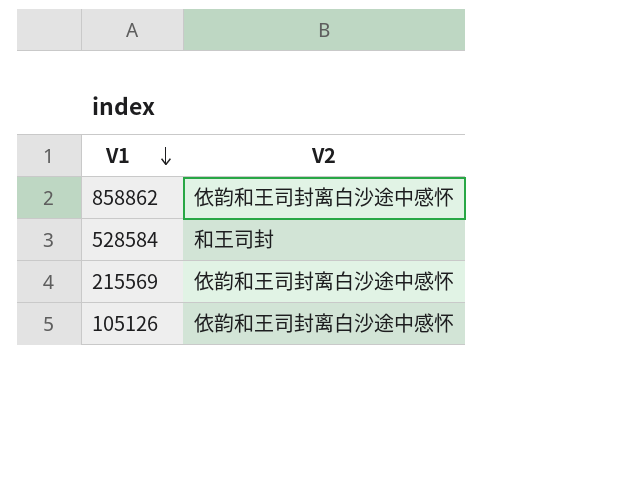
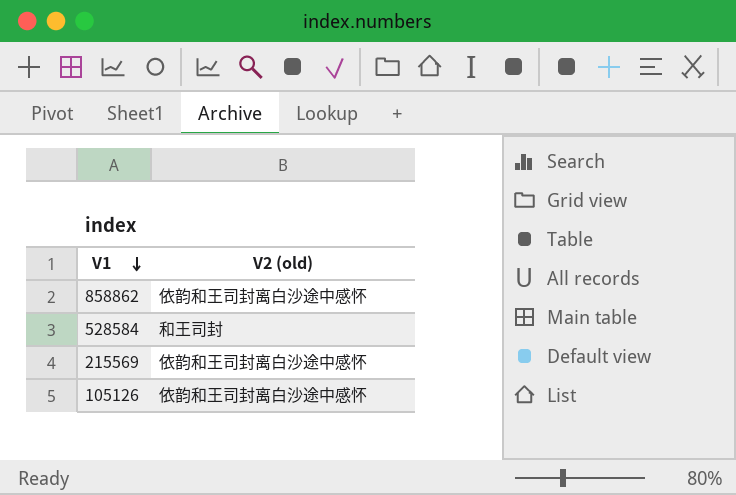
column name: V2 -> V2 (old)

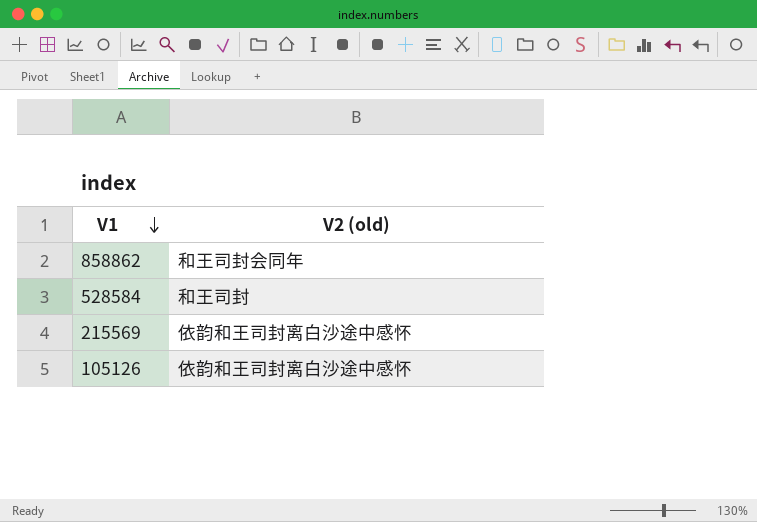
858862 | V2 (old): 依韵和王司封离白沙途中感怀 -> 和王司封会同年

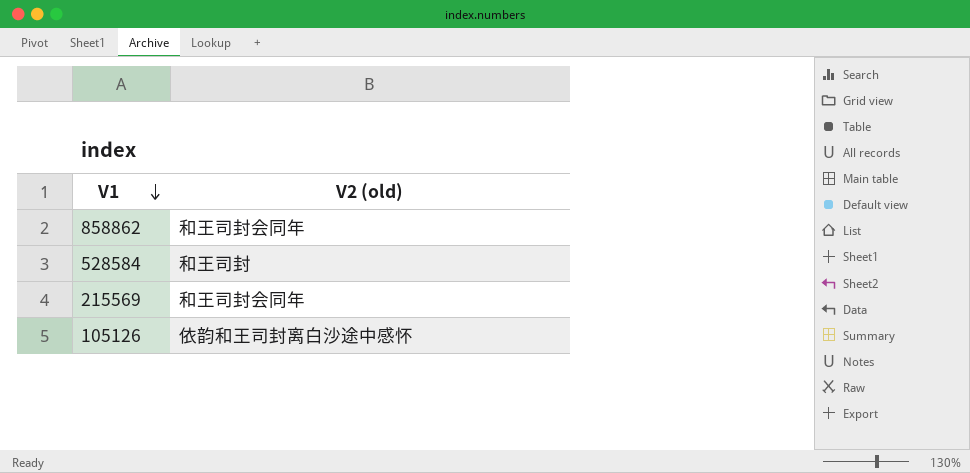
215569 | V2 (old): 依韵和王司封离白沙途中感怀 -> 和王司封会同年

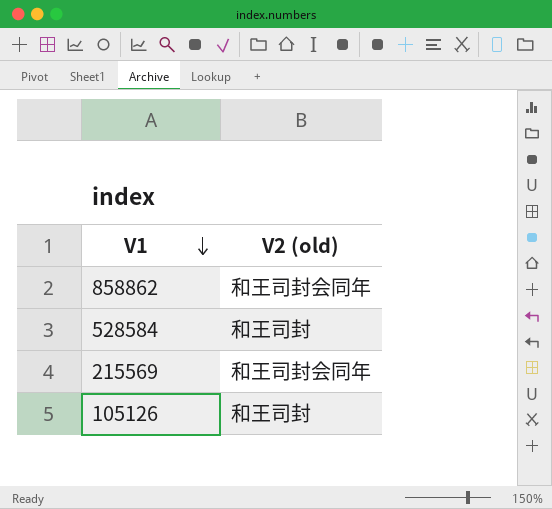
105126 | V2 (old): 依韵和王司封离白沙途中感怀 -> 和王司封

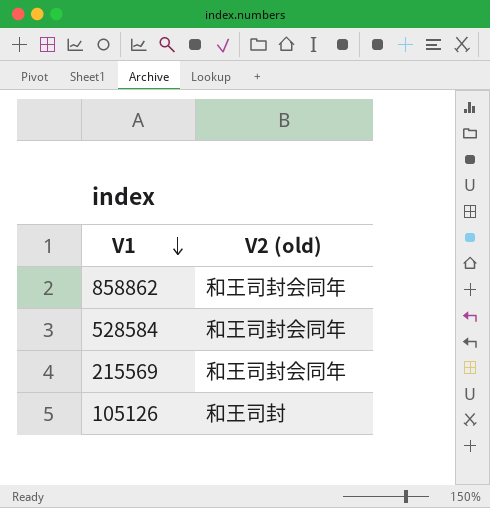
528584 | V2 (old): 和王司封 -> 和王司封会同年

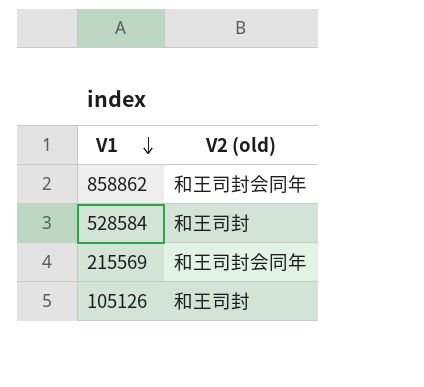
528584 | V2 (old): 和王司封会同年 -> 和王司封

